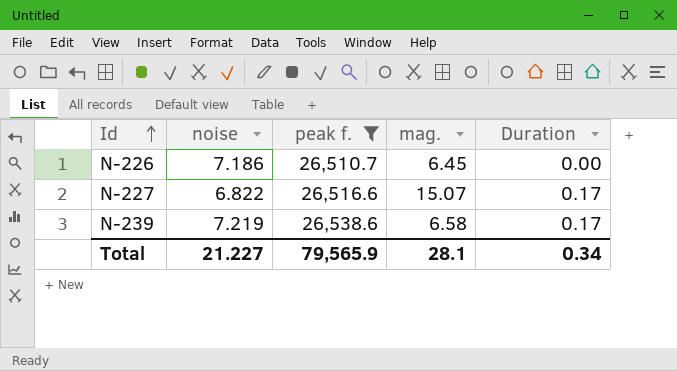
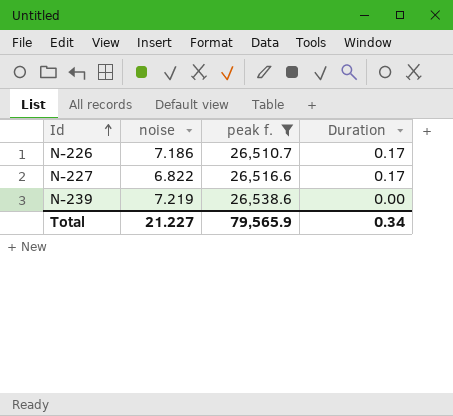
column mag. | position: 4 -> none
N-226 | Duration: 0.00 -> 0.17
N-239 | Duration: 0.17 -> 0.00

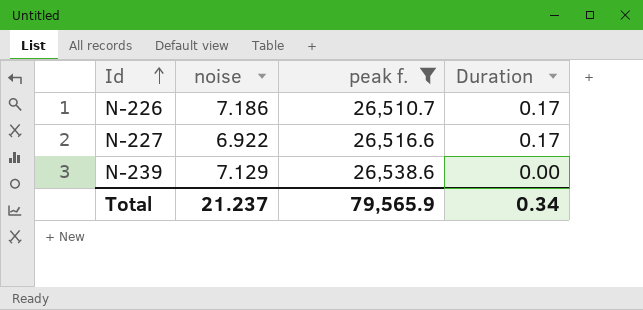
N-227 | noise: 6.822 -> 6.922
N-239 | noise: 7.219 -> 7.129
Total | noise: 21.227 -> 21.237

